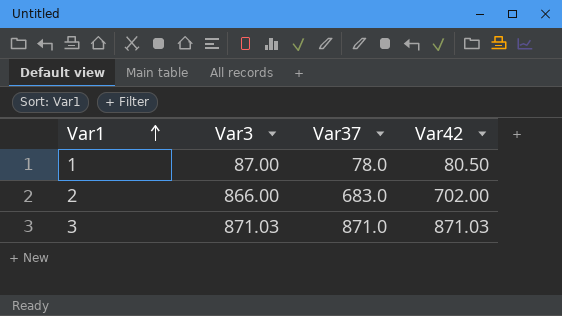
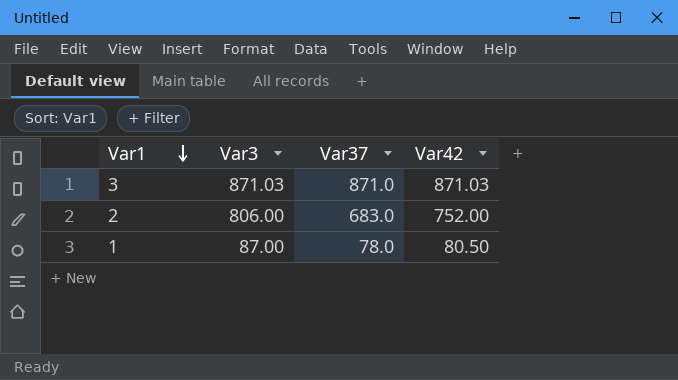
row order: Var1 ascending -> Var1 descending
2 | Var3: 866.00 -> 806.00
2 | Var42: 702.00 -> 752.00

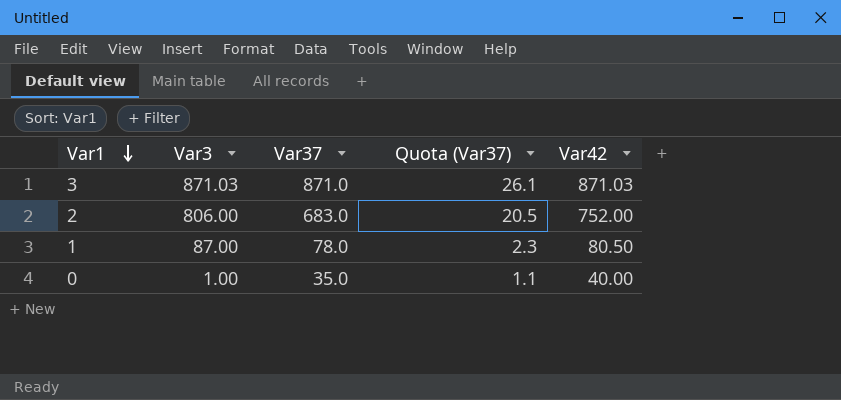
column Quota (Var37) | formula: none -> [Var37] * 0.03
row 0: none -> 1.00 | 35.0 | 1.1 | 40.00

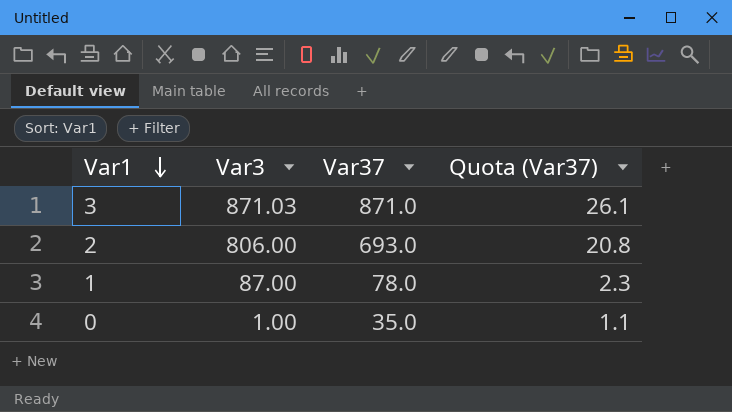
column Var42 | position: 5 -> none
2 | Var37: 683.0 -> 693.0
2 | Quota (Var37): 20.5 -> 20.8

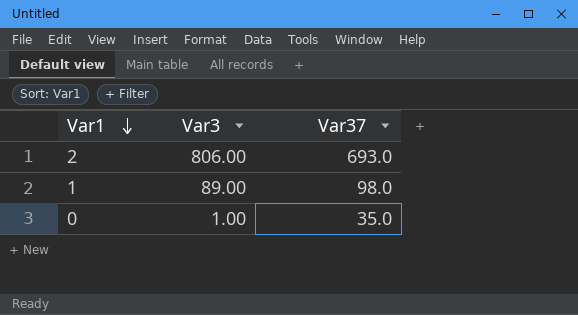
column Quota (Var37) | formula: [Var37] * 0.03 -> none
row 3: 871.03 | 871.0 | 26.1 -> none
1 | Var3: 87.00 -> 89.00
1 | Var37: 78.0 -> 98.0

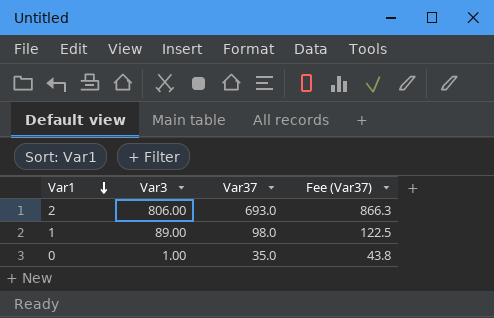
column Fee (Var37) | formula: none -> [Var37] * 1.25

